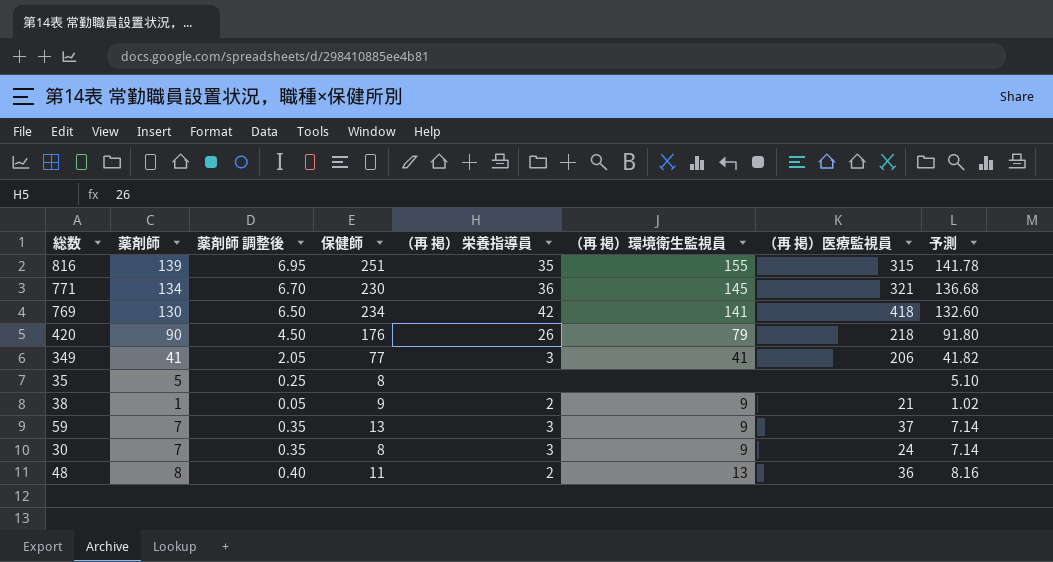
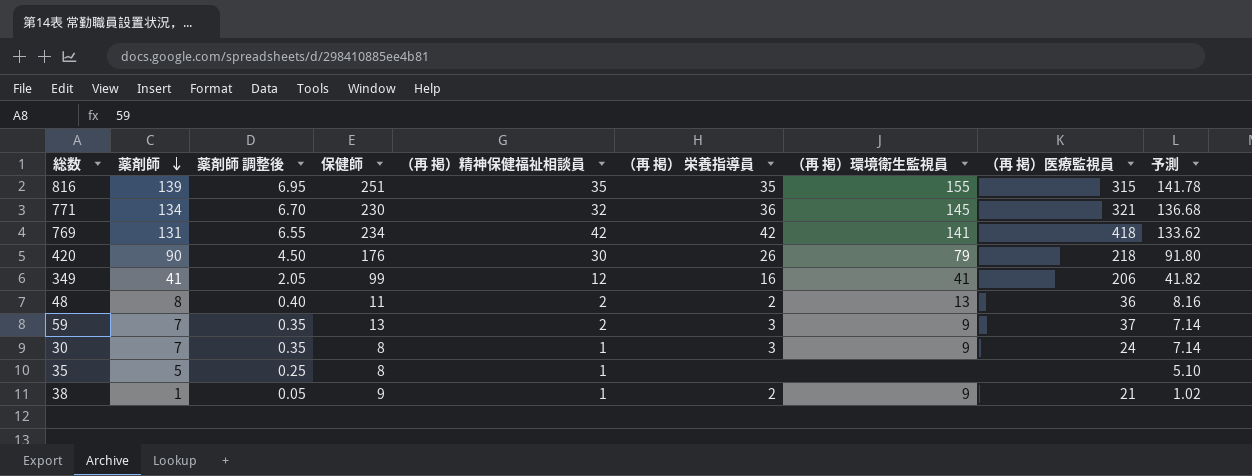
row order: none -> 薬剤師 descending
column （再 掲）精神保健福祉相談員 | position: none -> 5
769 | 薬剤師: 130 -> 131
769 | 薬剤師 調整後: 6.50 -> 6.55
769 | 予測: 132.60 -> 133.62
349 | 保健師: 77 -> 99
349 | （再 掲） 栄養指導員: 3 -> 16

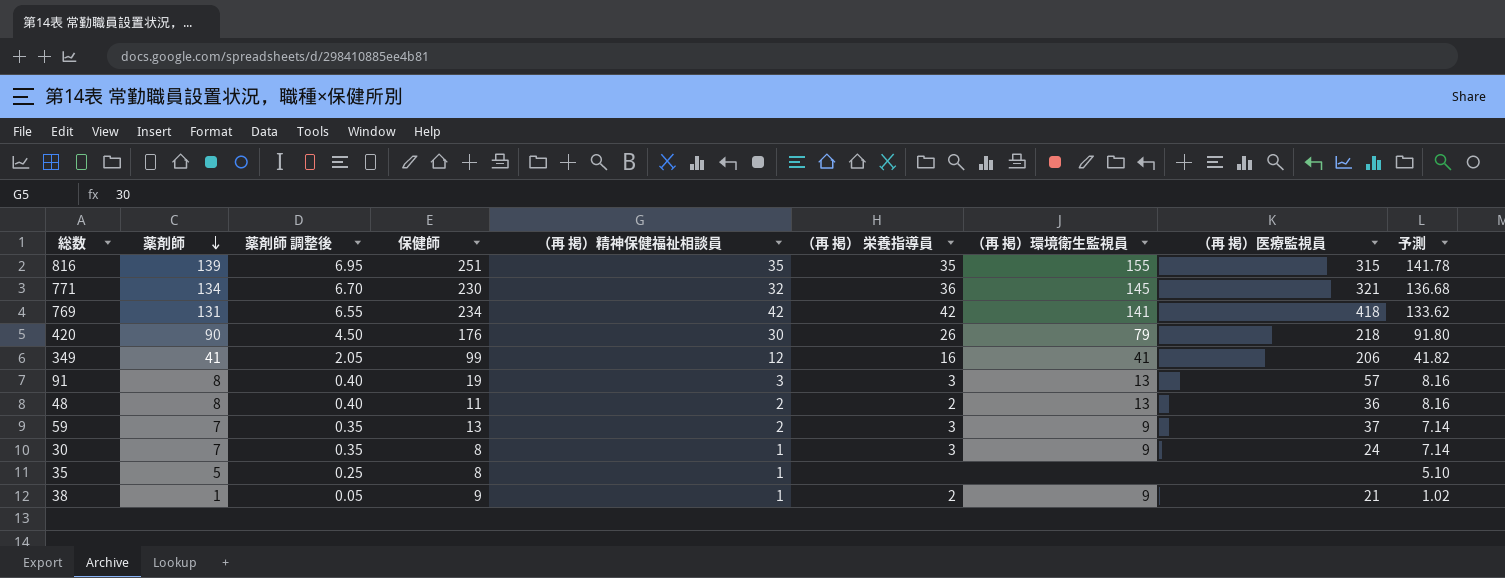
row 91: none -> 8 | 0.40 | 19 | 3 | 3 | 13 | 57 | 8.16

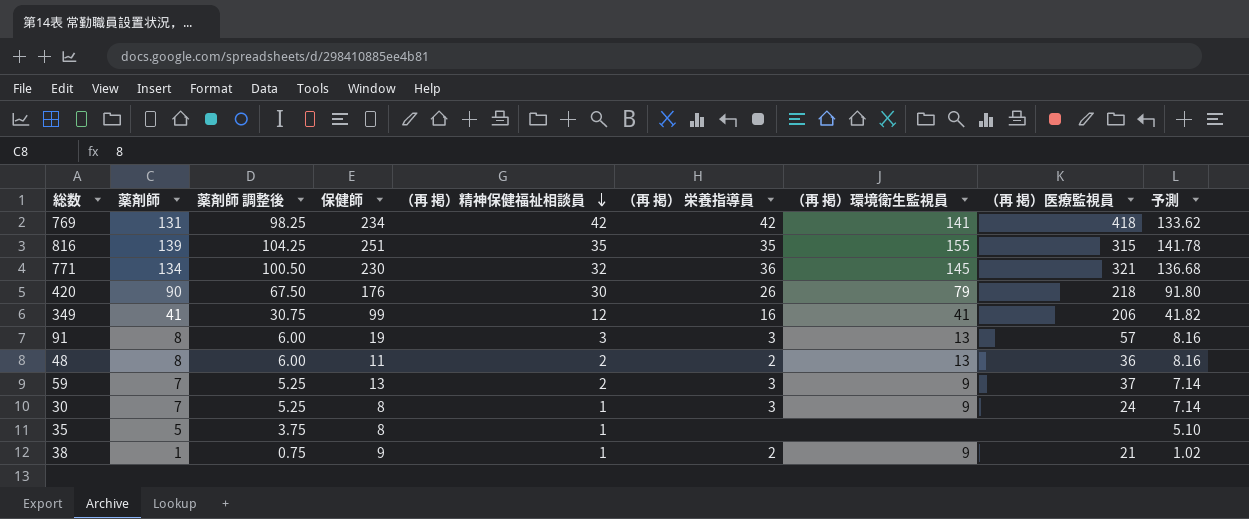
row order: 薬剤師 descending -> （再 掲）精神保健福祉相談員 descending
column 薬剤師 調整後 | formula: [薬剤師] * 0.05 -> [薬剤師] * 0.75

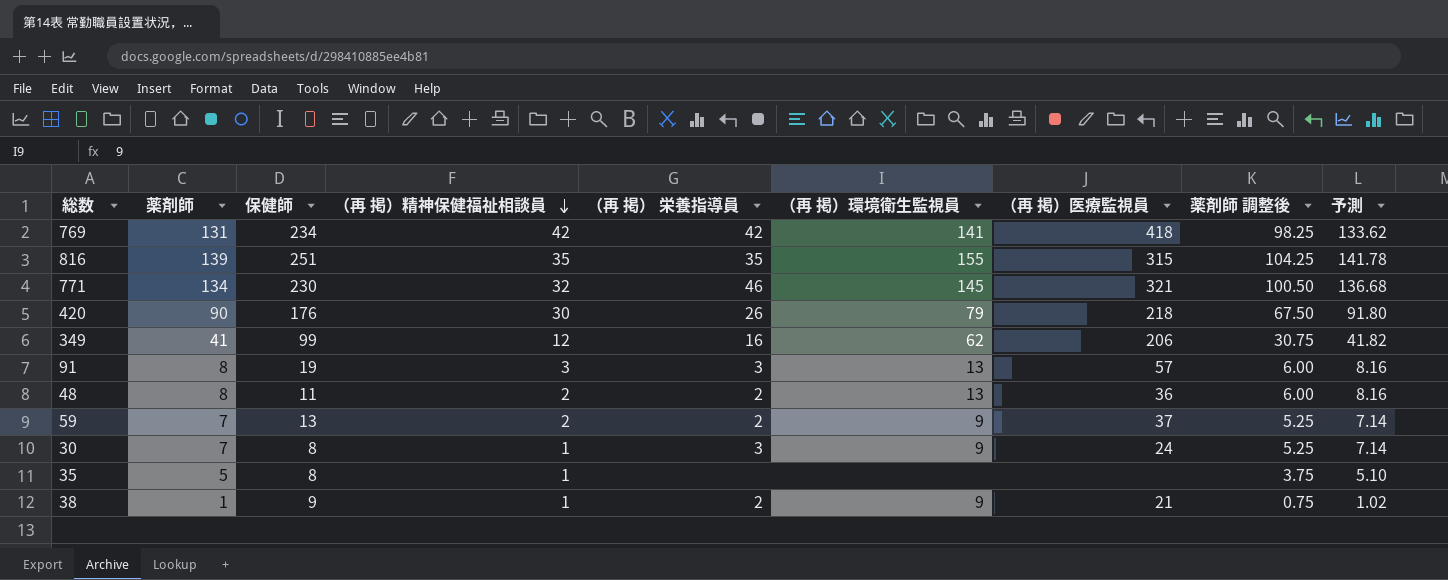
column 薬剤師 調整後 | position: 3 -> 8
771 | （再 掲） 栄養指導員: 36 -> 46
349 | （再 掲）環境衛生監視員: 41 -> 62
59 | （再 掲） 栄養指導員: 3 -> 2

